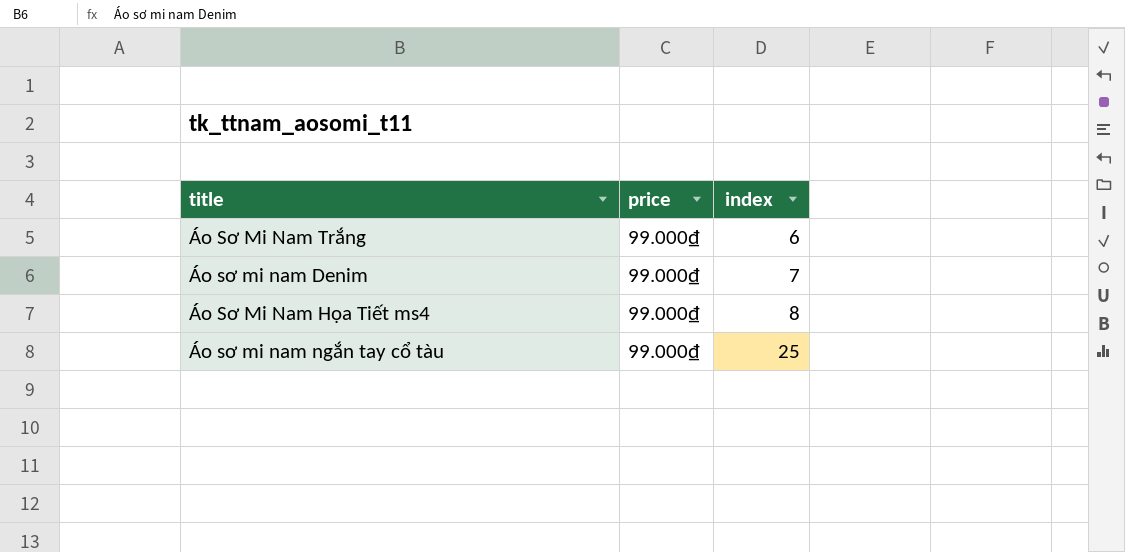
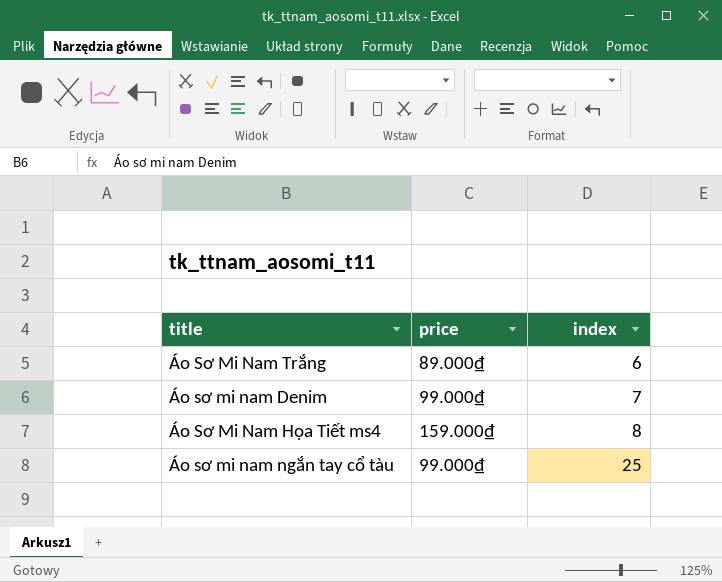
Áo Sơ Mi Nam Trắng | price: 99.000₫ -> 89.000₫
Áo Sơ Mi Nam Họa Tiết ms4 | price: 99.000₫ -> 159.000₫

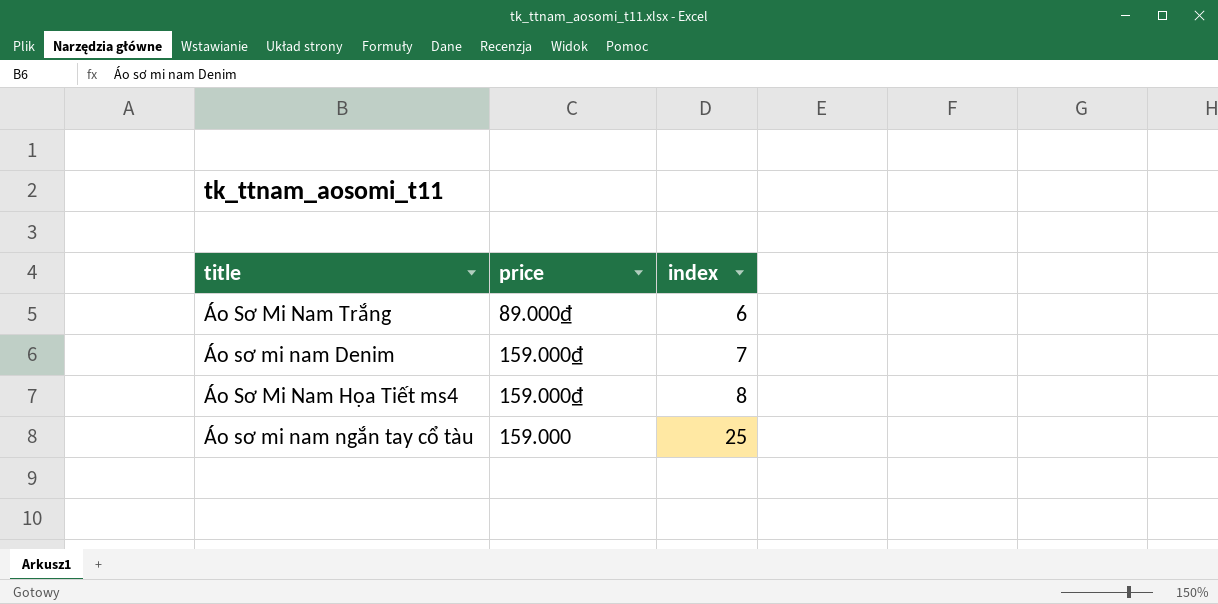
Áo sơ mi nam Denim | price: 99.000₫ -> 159.000₫
Áo sơ mi nam ngắn tay cổ tàu | price: 99.000₫ -> 159.000

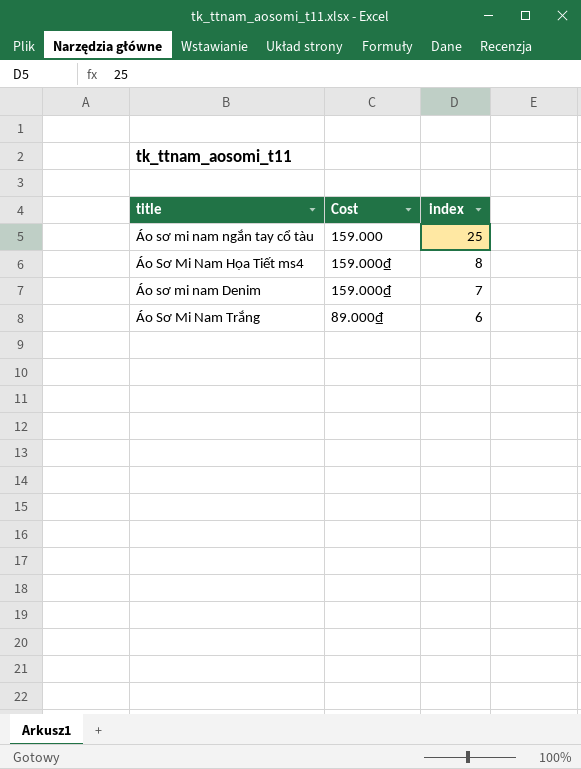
row order: index ascending -> index descending
column name: price -> Cost

